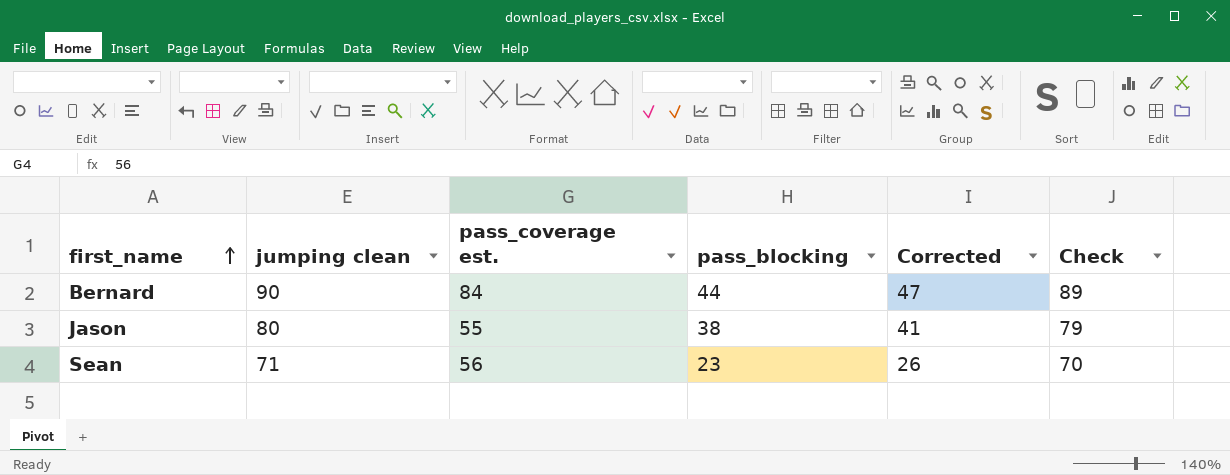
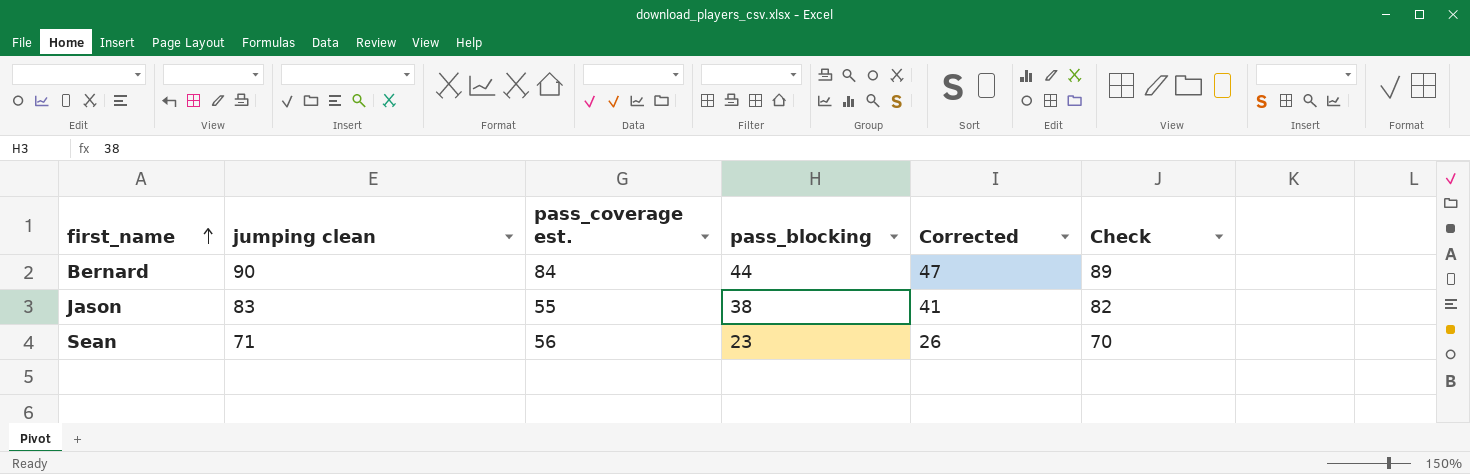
Jason | jumping clean: 80 -> 83
Jason | Check: 79 -> 82

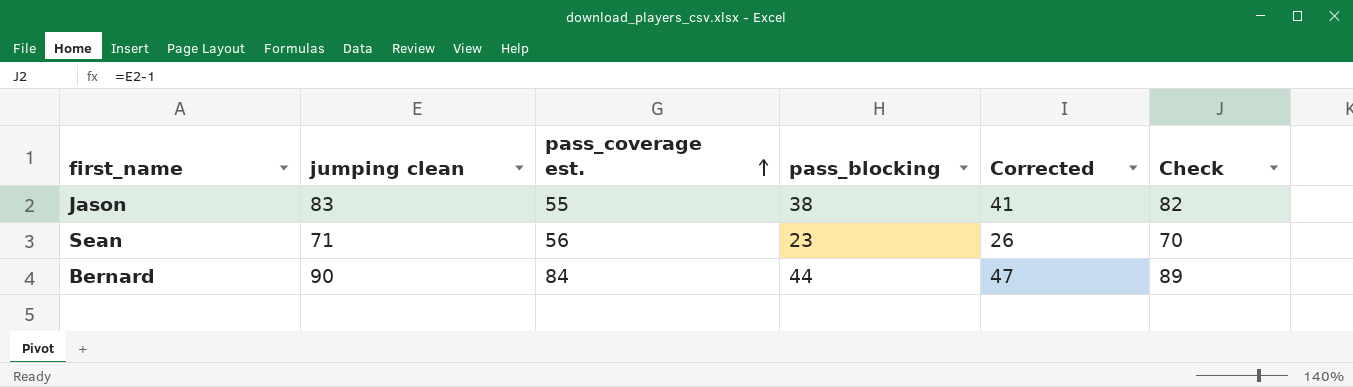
row order: first_name ascending -> pass_coverage est. ascending

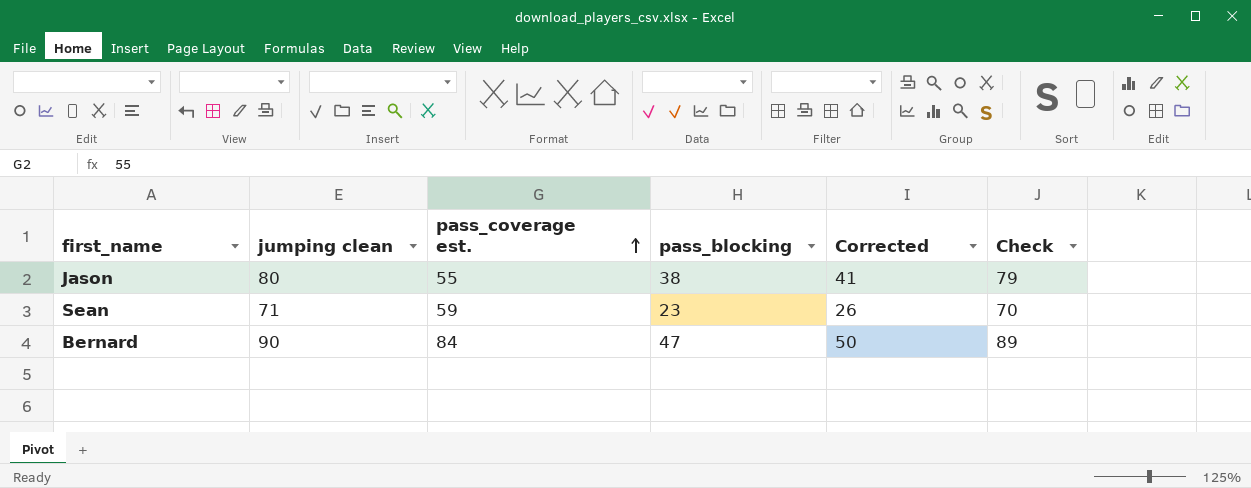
Jason | jumping clean: 83 -> 80
Jason | Check: 82 -> 79
Sean | pass_coverage est.: 56 -> 59
Bernard | pass_blocking: 44 -> 47
Bernard | Corrected: 47 -> 50

